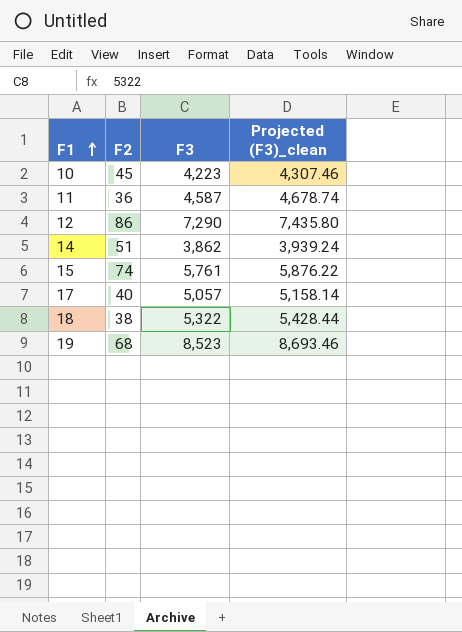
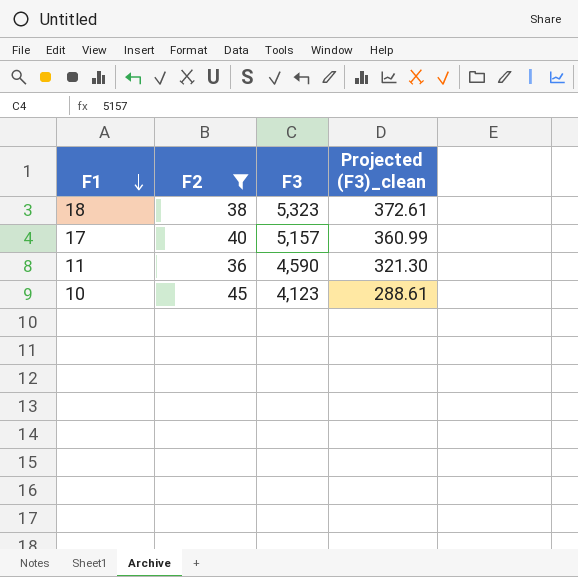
filter: none -> F2 <= 45
row order: F1 ascending -> F1 descending
column Projected (F3)_clean | formula: [F3] * 1.02 -> [F3] * 0.07
18 | F3: 5,322 -> 5,323
17 | F3: 5,057 -> 5,157
11 | F3: 4,587 -> 4,590
10 | F3: 4,223 -> 4,123

